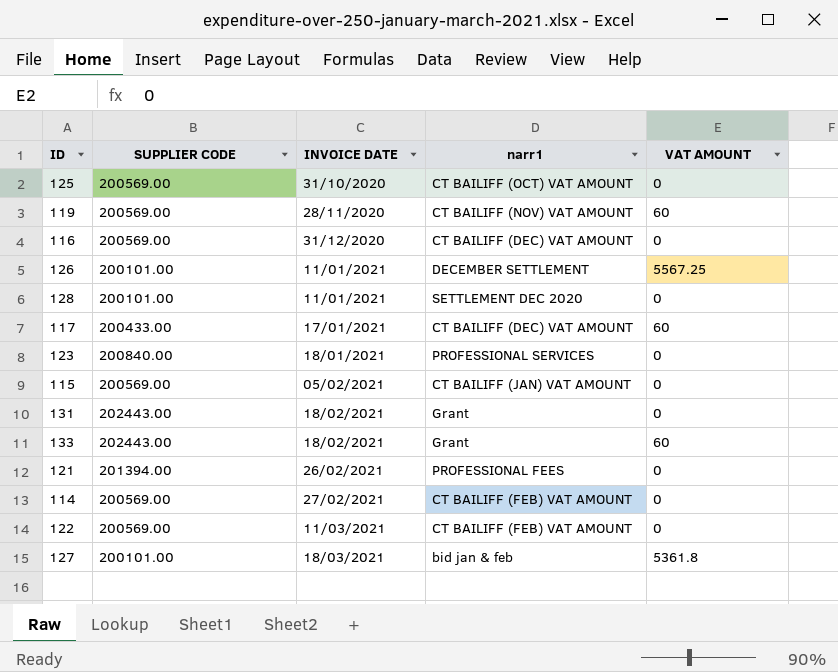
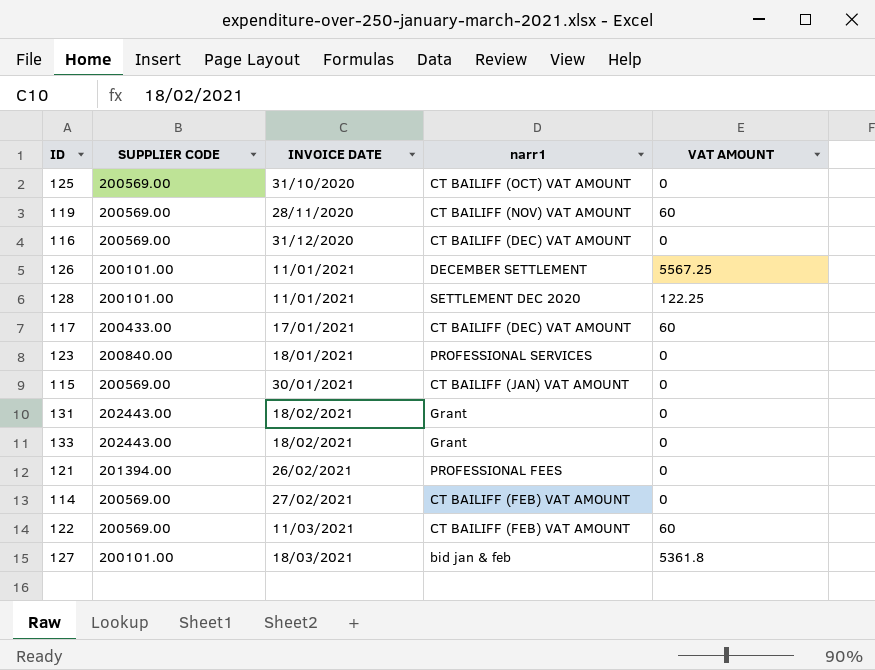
128 | VAT AMOUNT: 0 -> 122.25
115 | INVOICE DATE: 05/02/2021 -> 30/01/2021
133 | VAT AMOUNT: 60 -> 0
122 | VAT AMOUNT: 0 -> 60

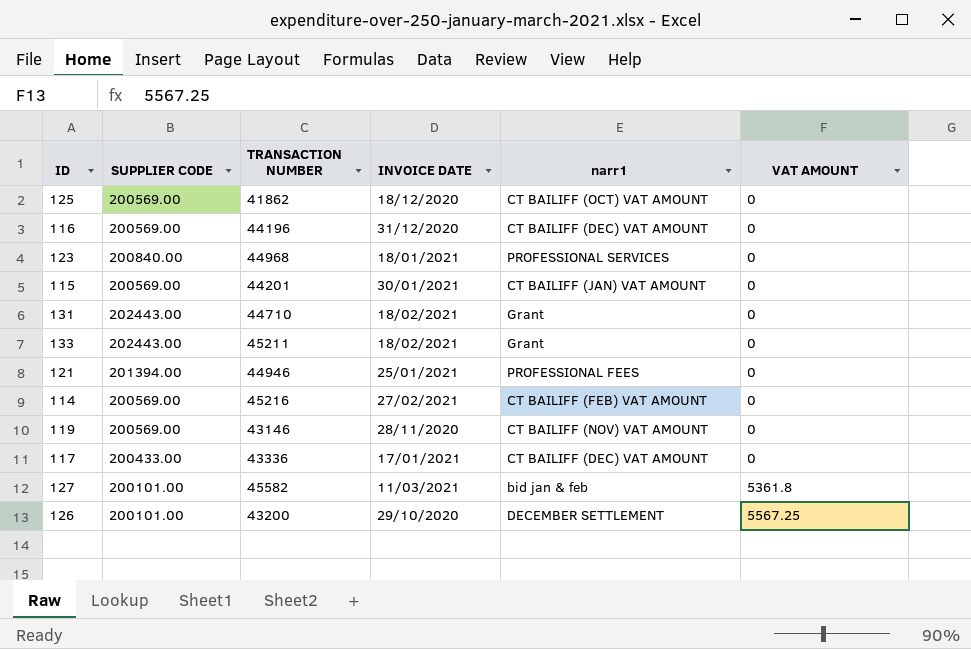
row order: INVOICE DATE ascending -> VAT AMOUNT ascending
column TRANSACTION NUMBER | position: none -> 3
row 128: 200101.00 | 11/01/2021 | SETTLEMENT DEC 2020 | 122.25 -> none
row 122: 200569.00 | 11/03/2021 | CT BAILIFF (FEB) VAT AMOUNT | 60 -> none
125 | INVOICE DATE: 31/10/2020 -> 18/12/2020
121 | INVOICE DATE: 26/02/2021 -> 25/01/2021
119 | VAT AMOUNT: 60 -> 0
117 | VAT AMOUNT: 60 -> 0
127 | INVOICE DATE: 18/03/2021 -> 11/03/2021
126 | INVOICE DATE: 11/01/2021 -> 29/10/2020

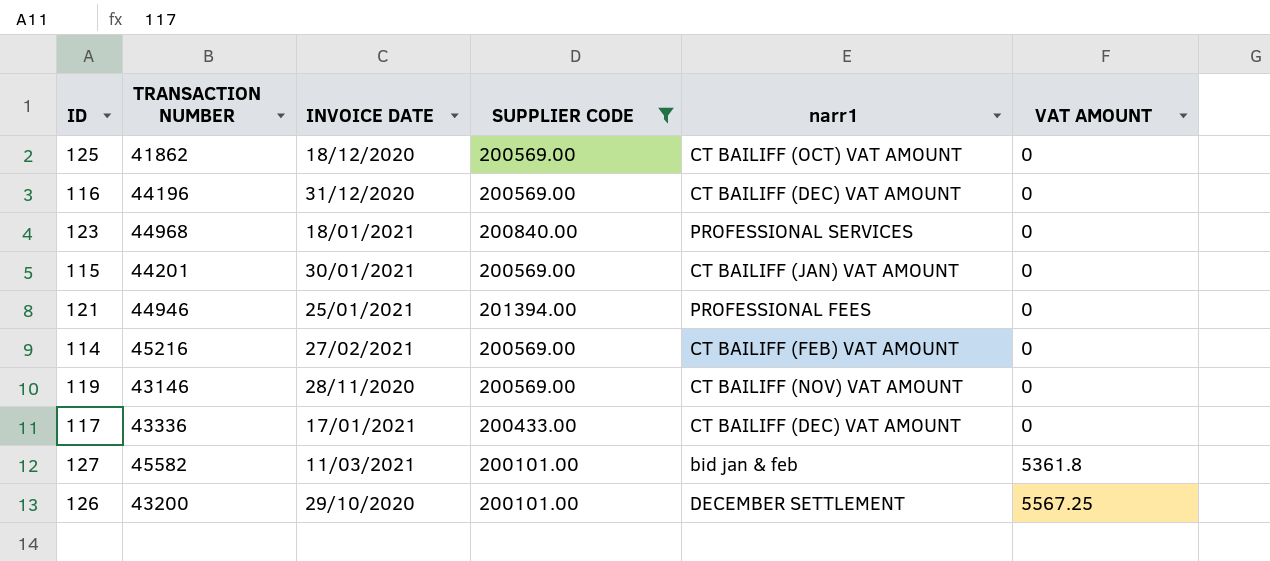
filter: none -> SUPPLIER CODE != 202443.00
column SUPPLIER CODE | position: 2 -> 4

